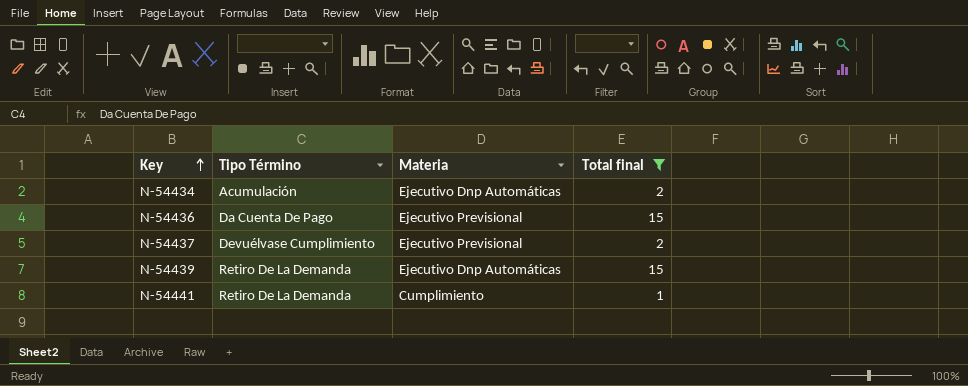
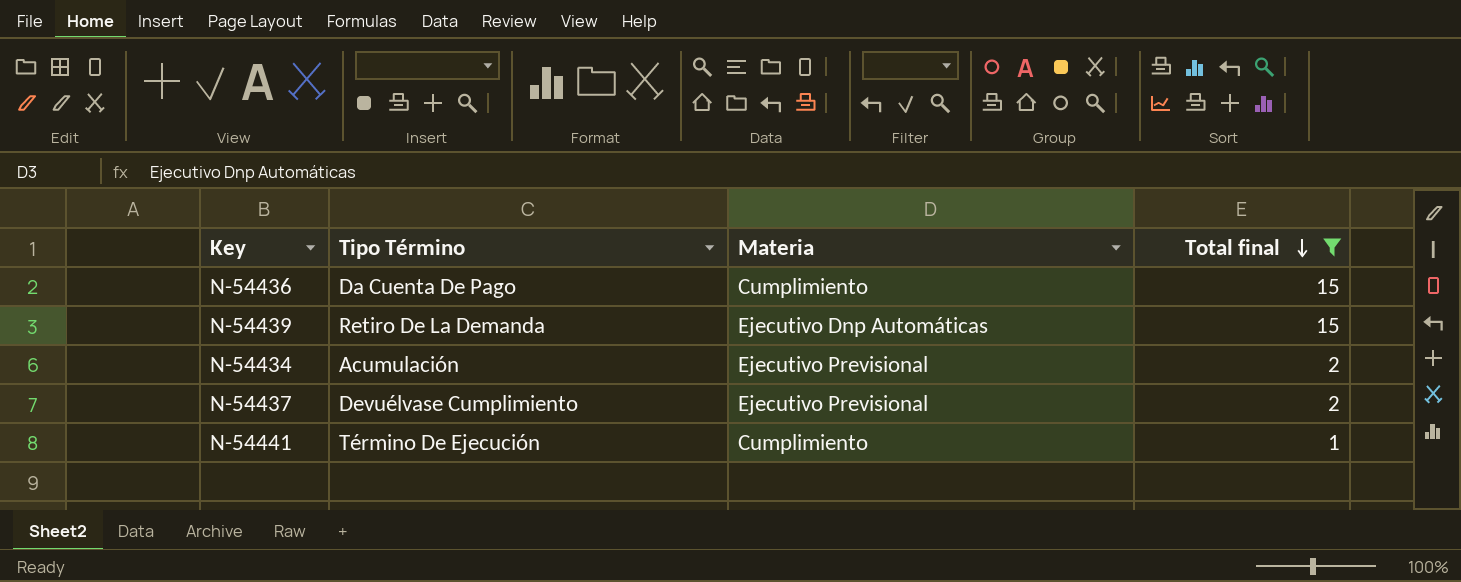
row order: Key ascending -> Total final descending
N-54436 | Materia: Ejecutivo Previsional -> Cumplimiento
N-54434 | Materia: Ejecutivo Dnp Automáticas -> Ejecutivo Previsional
N-54441 | Tipo Término: Retiro De La Demanda -> Término De Ejecución

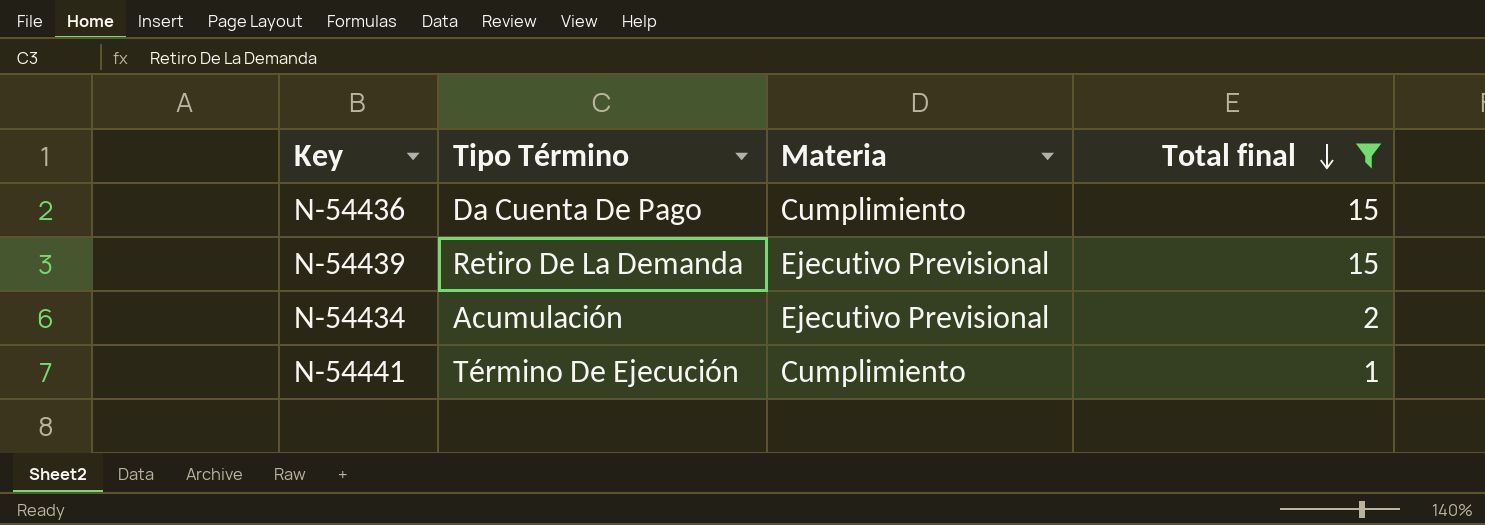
row N-54437: Devuélvase Cumplimiento | Ejecutivo Previsional | 2 -> none
N-54439 | Materia: Ejecutivo Dnp Automáticas -> Ejecutivo Previsional

